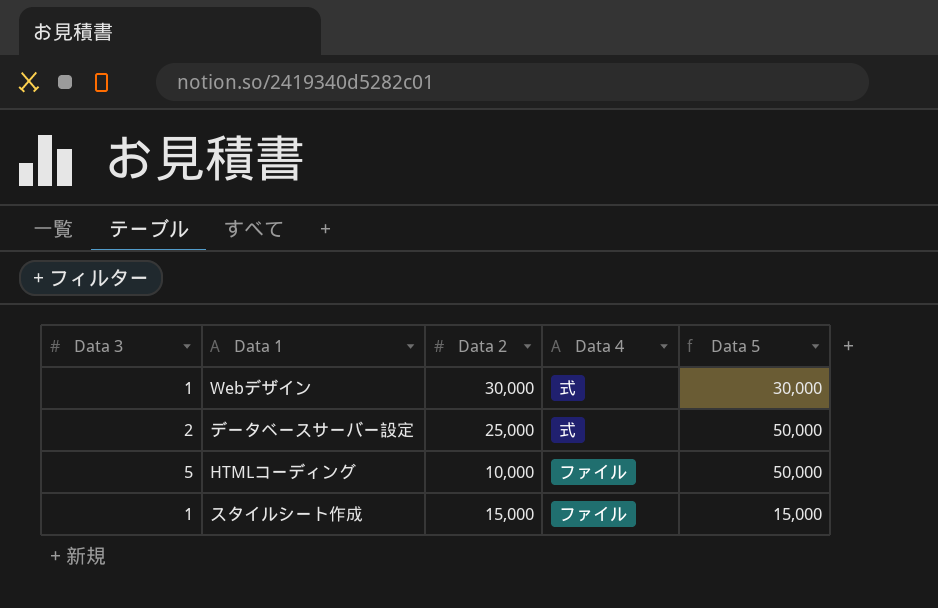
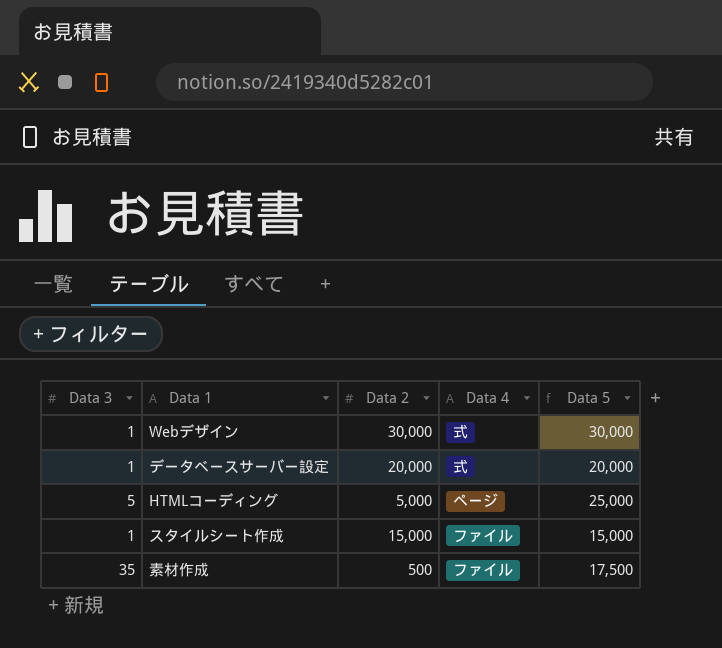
データベースサーバー設定 | Data 3: 2 -> 1
データベースサーバー設定 | Data 2: 25,000 -> 20,000
データベースサーバー設定 | Data 5: 50,000 -> 20,000
HTMLコーディング | Data 2: 10,000 -> 5,000
HTMLコーディング | Data 4: ファイル -> ページ
HTMLコーディング | Data 5: 50,000 -> 25,000
row 素材作成: none -> 35 | 500 | ファイル | 17,500

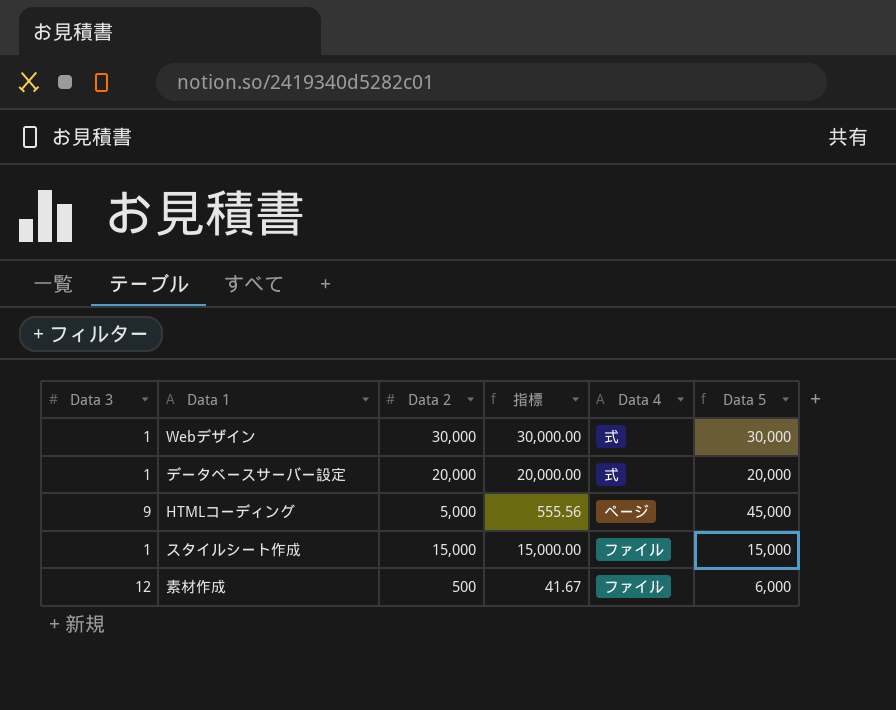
column 指標 | formula: none -> [Data 2] / [Data 3]
HTMLコーディング | Data 3: 5 -> 9
HTMLコーディング | Data 5: 25,000 -> 45,000
素材作成 | Data 3: 35 -> 12
素材作成 | Data 5: 17,500 -> 6,000

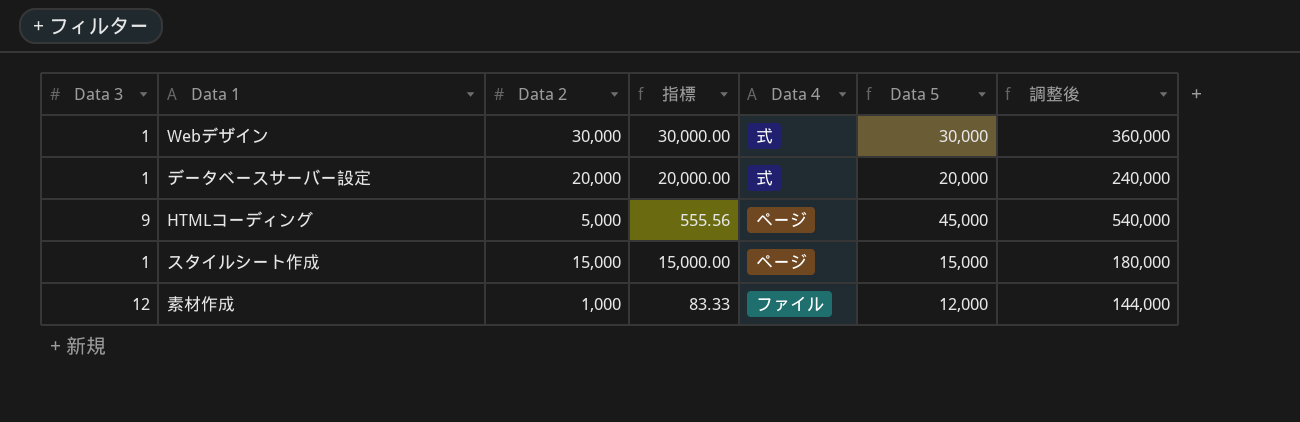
column 調整後 | formula: none -> [Data 5] * 12
スタイルシート作成 | Data 4: ファイル -> ページ
素材作成 | Data 2: 500 -> 1,000
素材作成 | 指標: 41.67 -> 83.33
素材作成 | Data 5: 6,000 -> 12,000

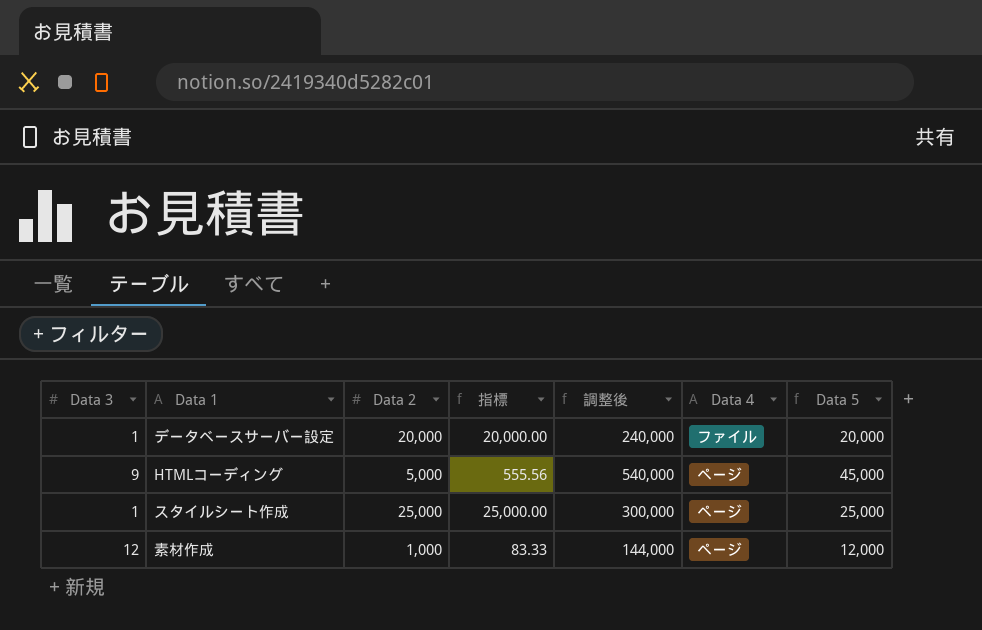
column 調整後 | position: 7 -> 5
row Webデザイン: 1 | 30,000 | 30,000.00 | 式 | 30,000 | 360,000 -> none
データベースサーバー設定 | Data 4: 式 -> ファイル
スタイルシート作成 | Data 2: 15,000 -> 25,000
スタイルシート作成 | 指標: 15,000.00 -> 25,000.00
スタイルシート作成 | 調整後: 180,000 -> 300,000
スタイルシート作成 | Data 5: 15,000 -> 25,000
素材作成 | Data 4: ファイル -> ページ

